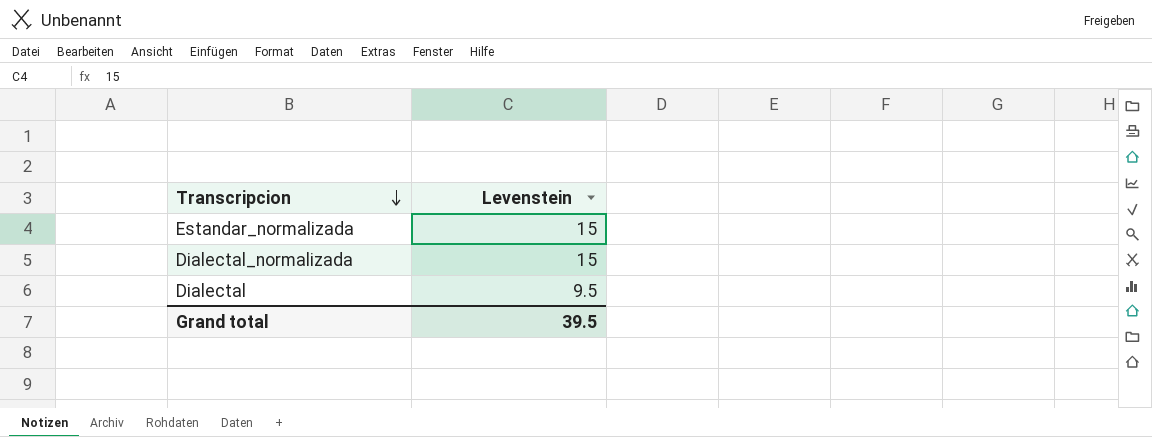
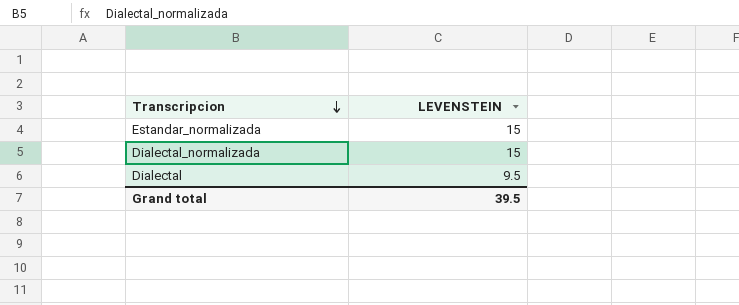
column name: Levenstein -> LEVENSTEIN

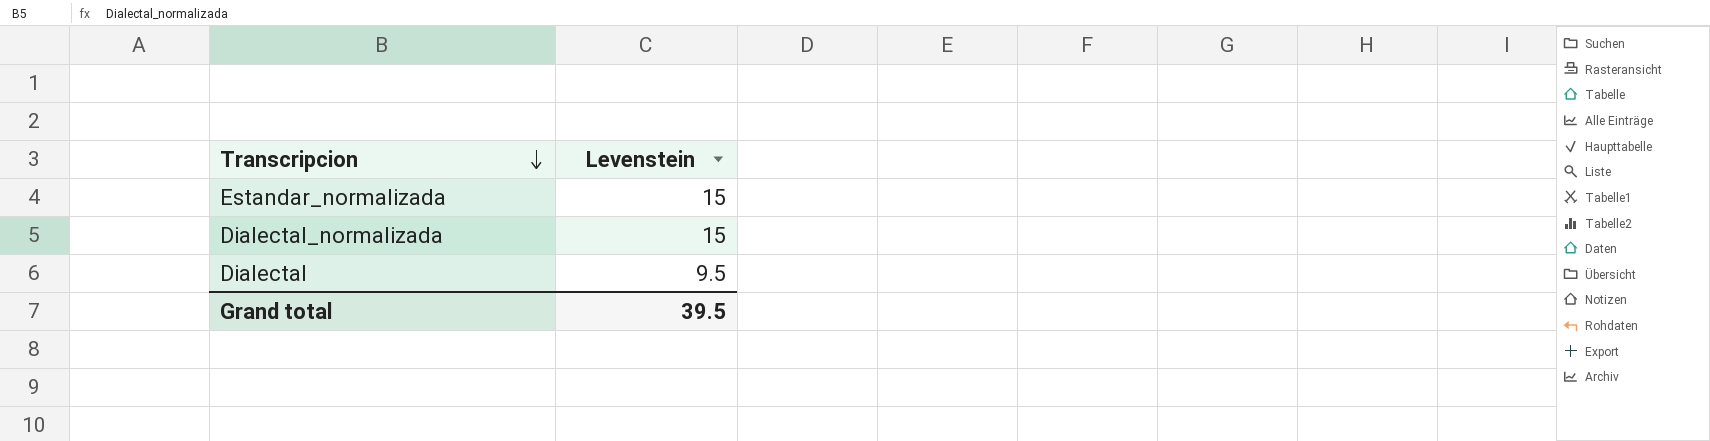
column name: LEVENSTEIN -> Levenstein

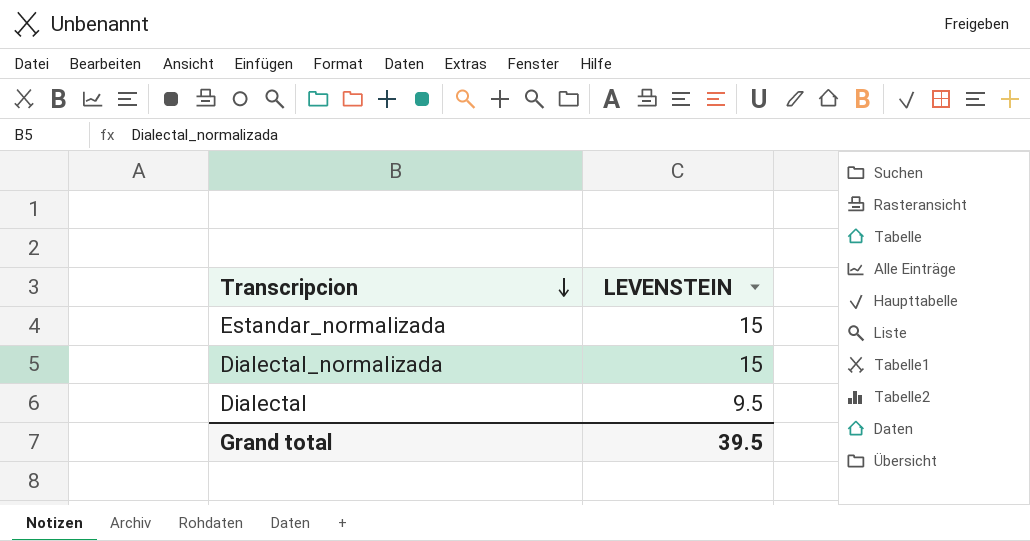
column name: Levenstein -> LEVENSTEIN

